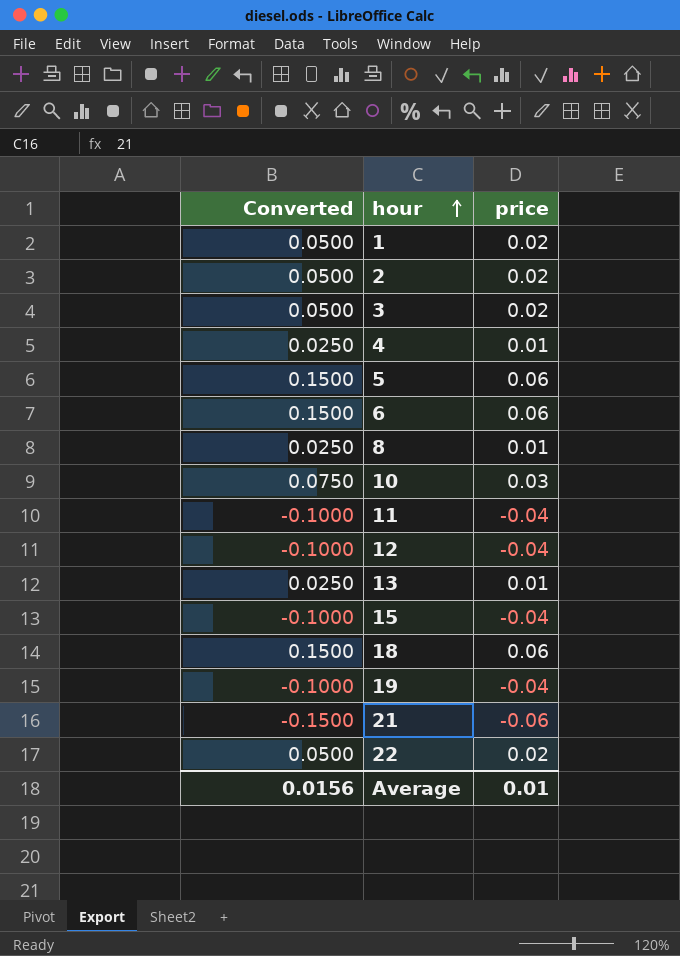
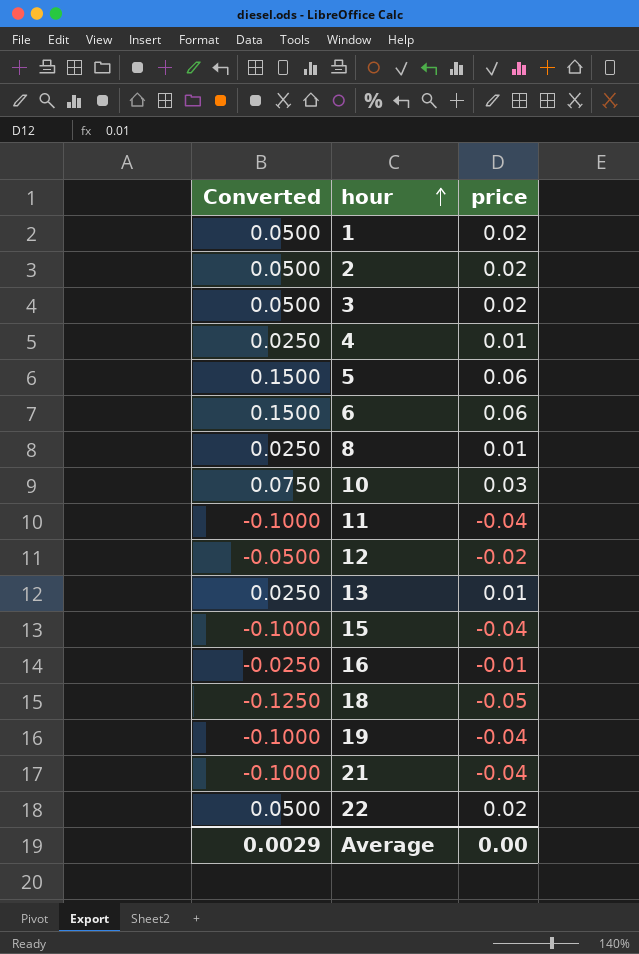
12 | Converted: -0.1000 -> -0.0500
12 | price: -0.04 -> -0.02
row 16: none -> -0.0250 | -0.01
18 | Converted: 0.1500 -> -0.1250
18 | price: 0.06 -> -0.05
21 | Converted: -0.1500 -> -0.1000
21 | price: -0.06 -> -0.04
Average | Converted: 0.0156 -> 0.0029
Average | price: 0.01 -> 0.00

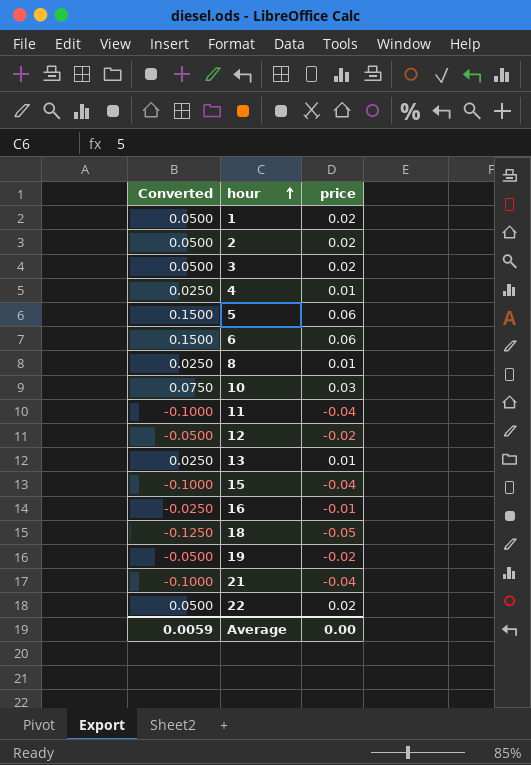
19 | Converted: -0.1000 -> -0.0500
19 | price: -0.04 -> -0.02
Average | Converted: 0.0029 -> 0.0059

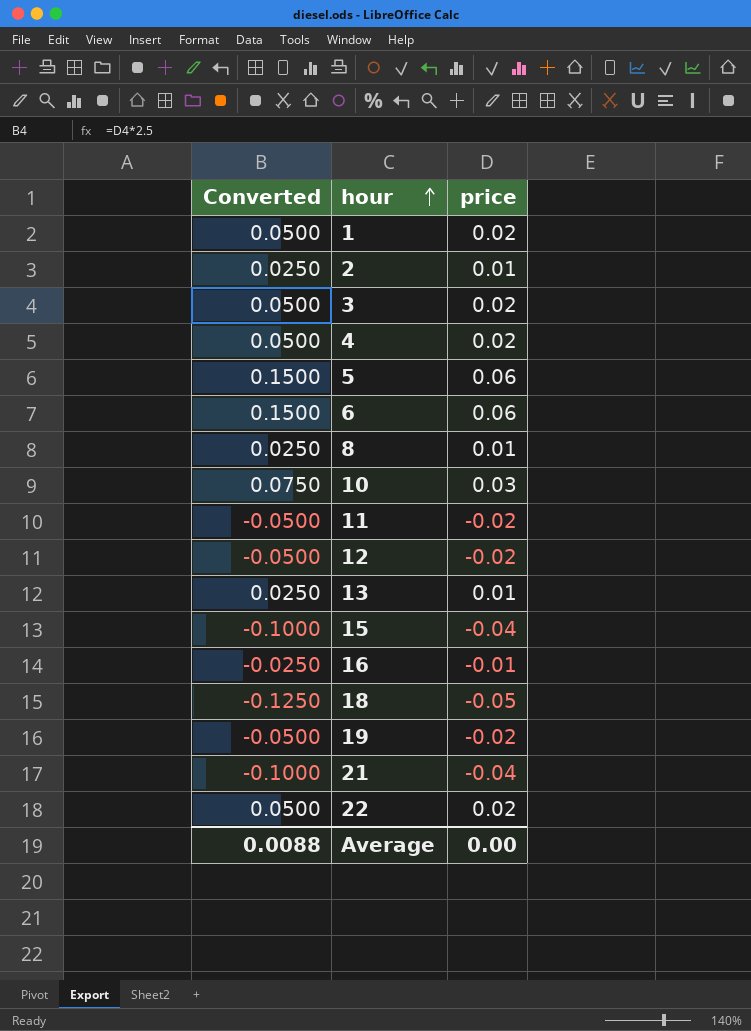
2 | Converted: 0.0500 -> 0.0250
2 | price: 0.02 -> 0.01
4 | Converted: 0.0250 -> 0.0500
4 | price: 0.01 -> 0.02
11 | Converted: -0.1000 -> -0.0500
11 | price: -0.04 -> -0.02
Average | Converted: 0.0059 -> 0.0088

